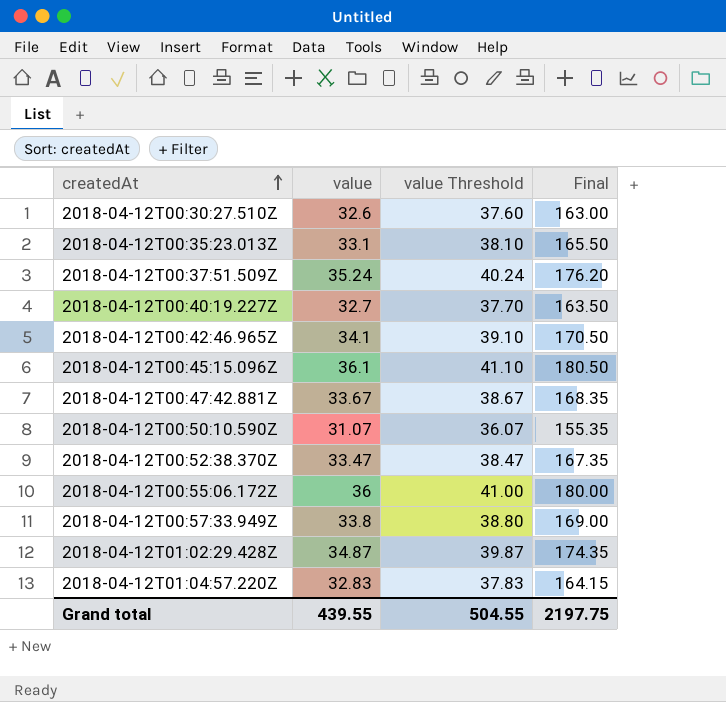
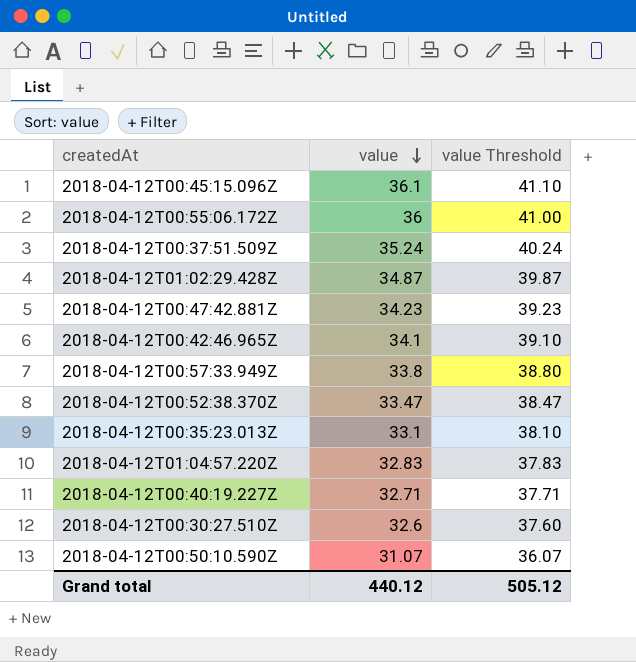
row order: createdAt ascending -> value descending
column Final | formula: [value] * 5 -> none
2018-04-12T00:47:42.881Z | value: 33.67 -> 34.23
2018-04-12T00:47:42.881Z | value Threshold: 38.67 -> 39.23
2018-04-12T00:40:19.227Z | value: 32.7 -> 32.71
2018-04-12T00:40:19.227Z | value Threshold: 37.70 -> 37.71
Grand total | value: 439.55 -> 440.12
Grand total | value Threshold: 504.55 -> 505.12

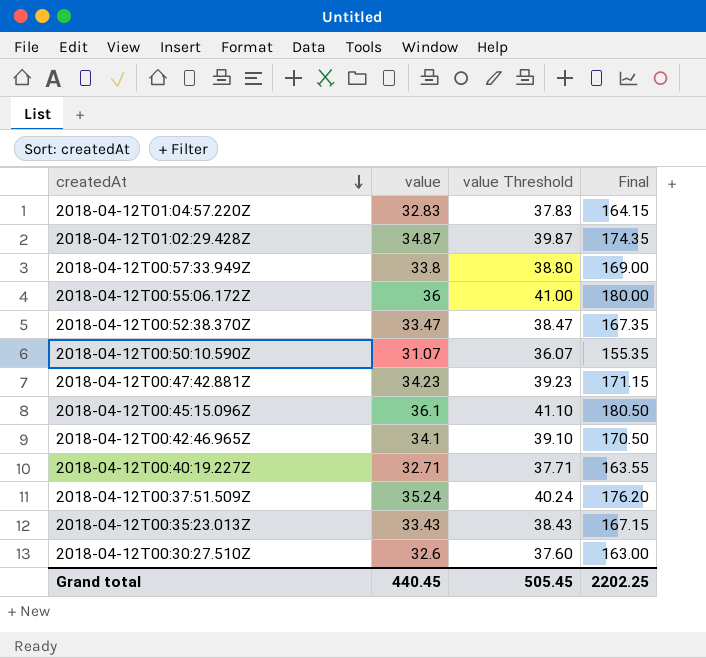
row order: value descending -> createdAt descending
column Final | formula: none -> [value] * 5
2018-04-12T00:35:23.013Z | value: 33.1 -> 33.43
2018-04-12T00:35:23.013Z | value Threshold: 38.10 -> 38.43
Grand total | value: 440.12 -> 440.45
Grand total | value Threshold: 505.12 -> 505.45

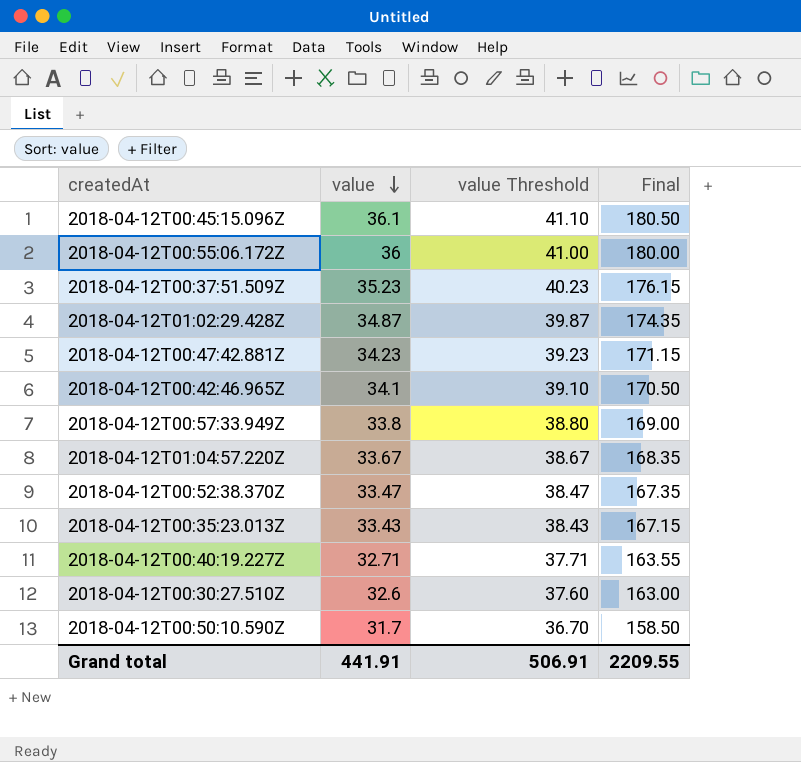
row order: createdAt descending -> value descending
2018-04-12T00:37:51.509Z | value: 35.24 -> 35.23
2018-04-12T00:37:51.509Z | value Threshold: 40.24 -> 40.23
2018-04-12T00:37:51.509Z | Final: 176.20 -> 176.15
2018-04-12T01:04:57.220Z | value: 32.83 -> 33.67
2018-04-12T01:04:57.220Z | value Threshold: 37.83 -> 38.67
2018-04-12T01:04:57.220Z | Final: 164.15 -> 168.35
2018-04-12T00:50:10.590Z | value: 31.07 -> 31.7
2018-04-12T00:50:10.590Z | value Threshold: 36.07 -> 36.70
2018-04-12T00:50:10.590Z | Final: 155.35 -> 158.50
Grand total | value: 440.45 -> 441.91
Grand total | value Threshold: 505.45 -> 506.91
Grand total | Final: 2202.25 -> 2209.55

